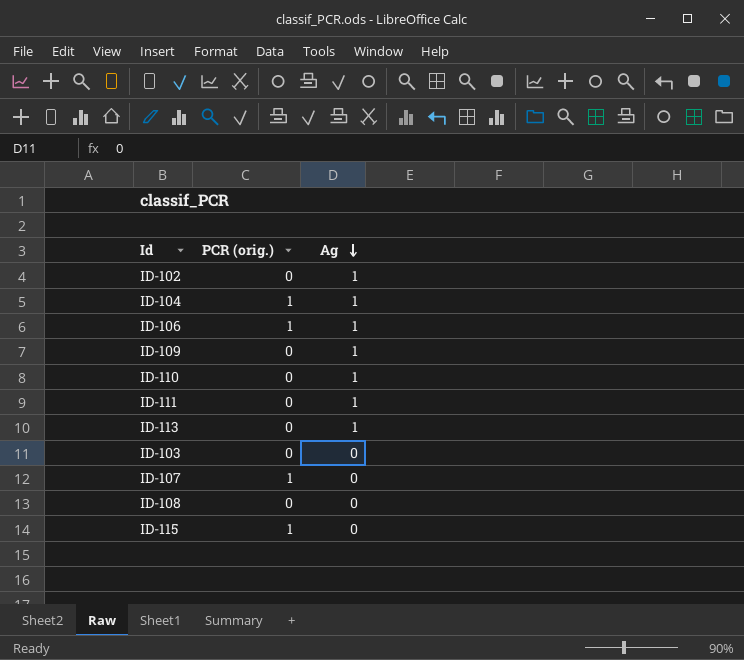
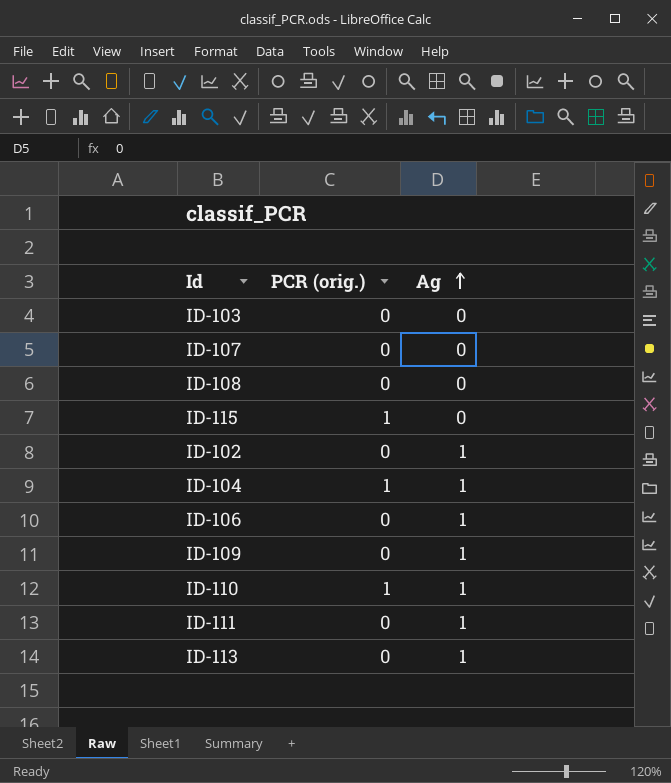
row order: Ag descending -> Ag ascending
ID-107 | PCR (orig.): 1 -> 0
ID-106 | PCR (orig.): 1 -> 0
ID-110 | PCR (orig.): 0 -> 1

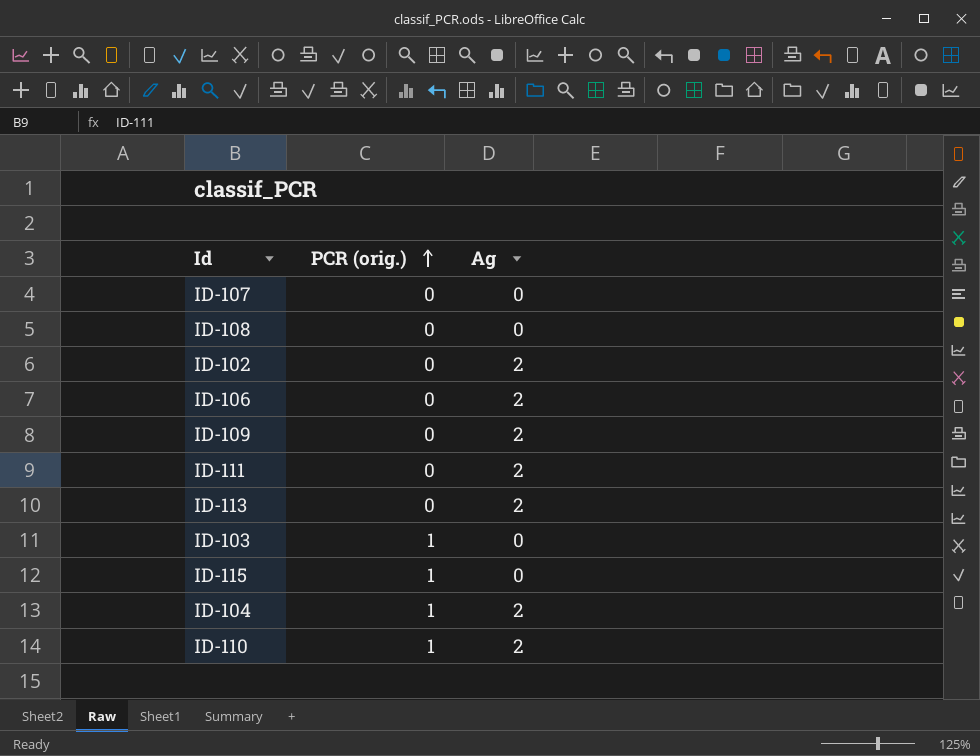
row order: Ag ascending -> PCR (orig.) ascending
ID-102 | Ag: 1 -> 2
ID-106 | Ag: 1 -> 2
ID-109 | Ag: 1 -> 2
ID-111 | Ag: 1 -> 2
ID-113 | Ag: 1 -> 2
ID-103 | PCR (orig.): 0 -> 1
ID-104 | Ag: 1 -> 2
ID-110 | Ag: 1 -> 2

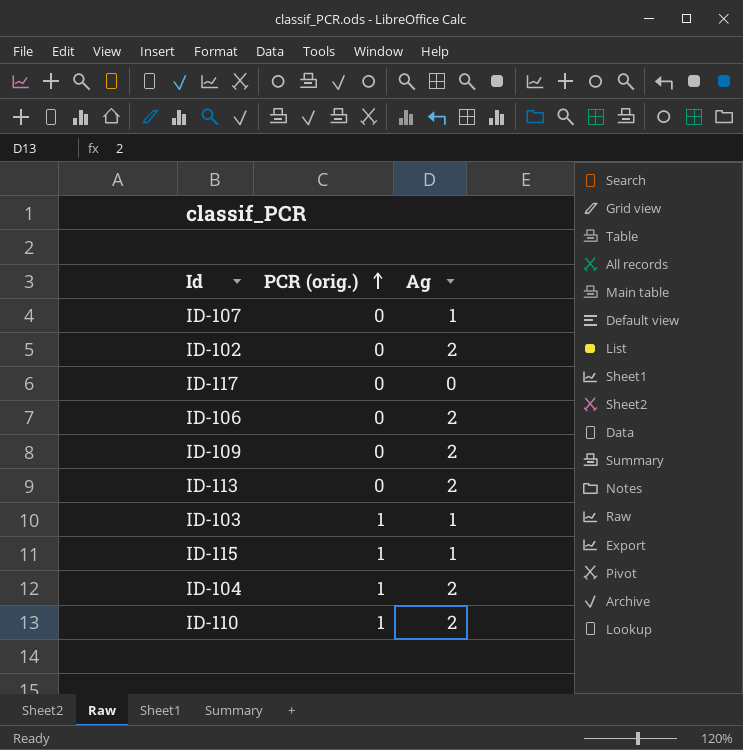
row ID-108: 0 | 0 -> none
row ID-111: 0 | 2 -> none
ID-107 | Ag: 0 -> 1
row ID-117: none -> 0 | 0
ID-103 | Ag: 0 -> 1
ID-115 | Ag: 0 -> 1

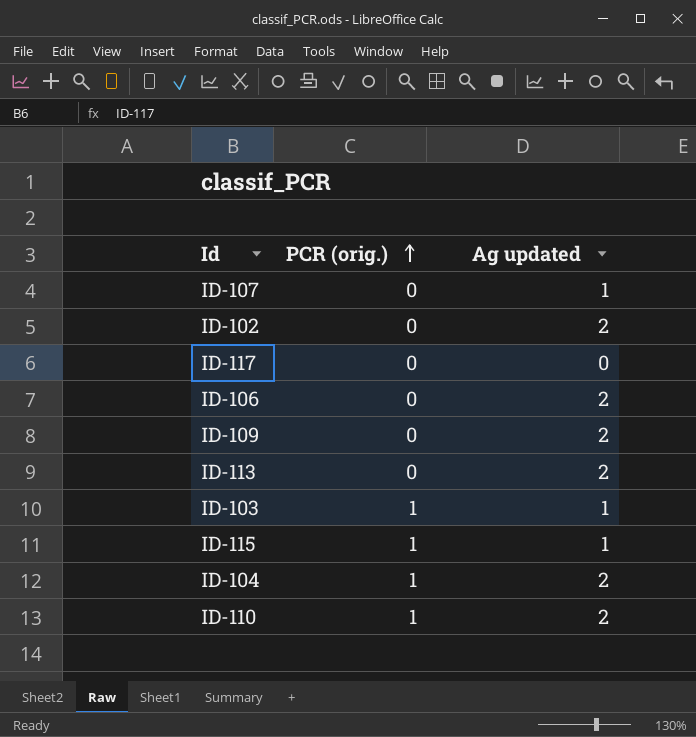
column name: Ag -> Ag updated

